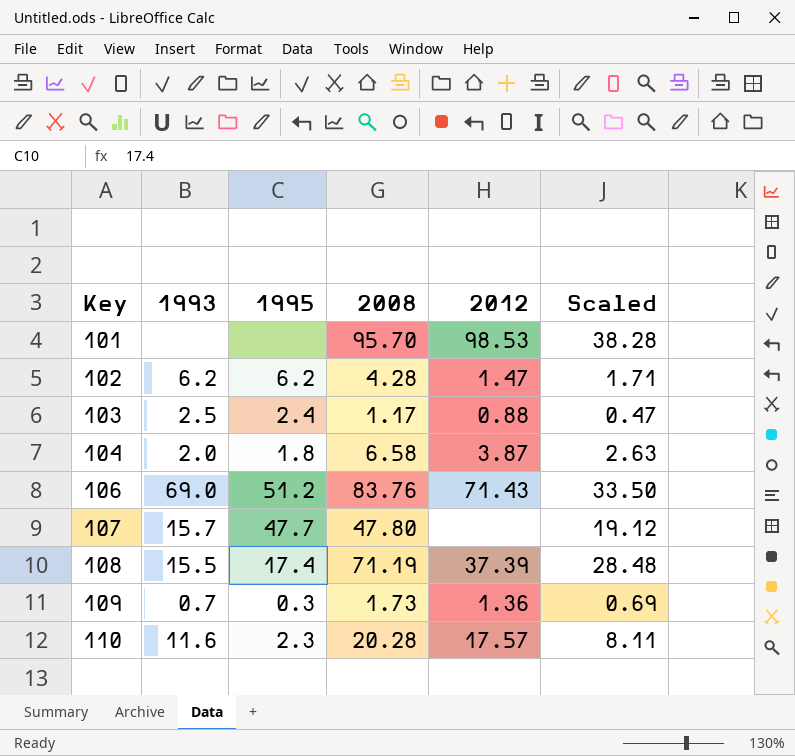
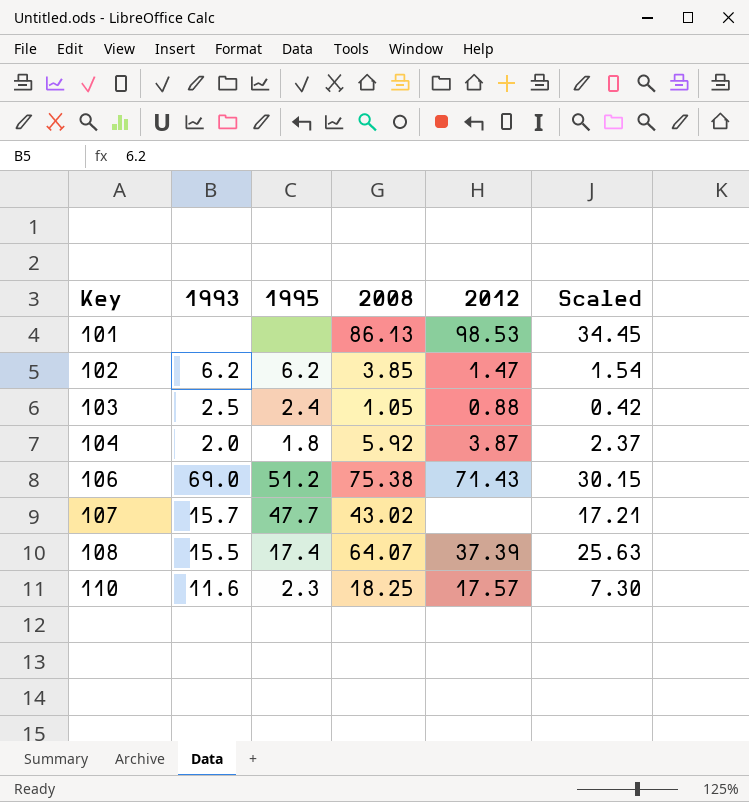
row 109: 0.7 | 0.3 | 1.73 | 1.36 | 0.69 -> none
101 | 2008: 95.70 -> 86.13
101 | Scaled: 38.28 -> 34.45
102 | 2008: 4.28 -> 3.85
102 | Scaled: 1.71 -> 1.54
103 | 2008: 1.17 -> 1.05
103 | Scaled: 0.47 -> 0.42
104 | 2008: 6.58 -> 5.92
104 | Scaled: 2.63 -> 2.37
106 | 2008: 83.76 -> 75.38
106 | Scaled: 33.50 -> 30.15
107 | 2008: 47.80 -> 43.02
107 | Scaled: 19.12 -> 17.21
108 | 2008: 71.19 -> 64.07
108 | Scaled: 28.48 -> 25.63
110 | 2008: 20.28 -> 18.25
110 | Scaled: 8.11 -> 7.30

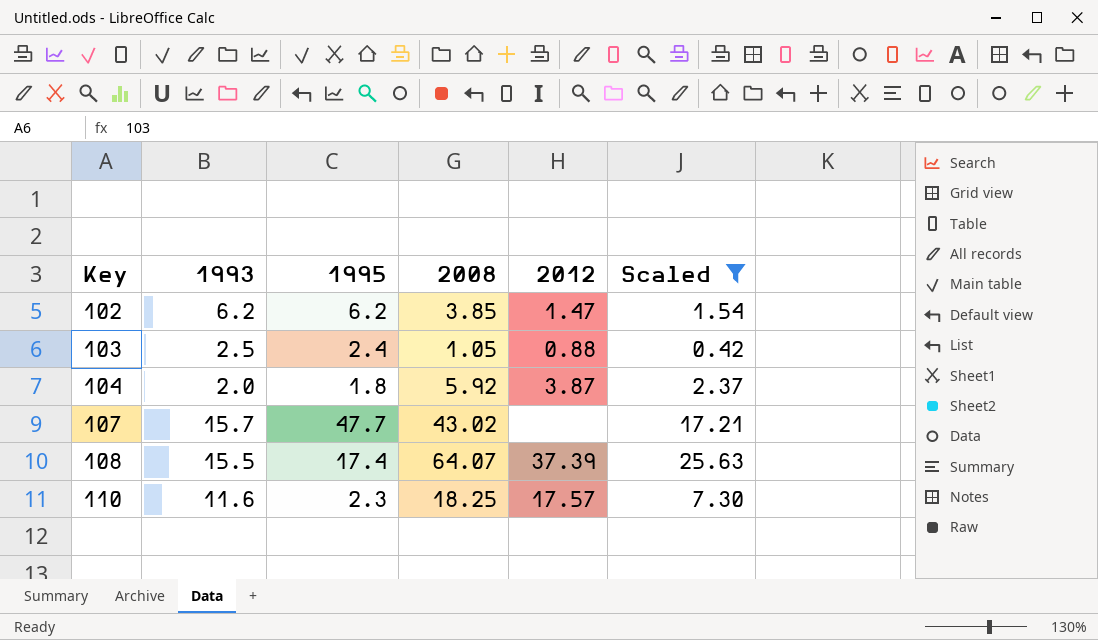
filter: none -> Scaled <= 25.63

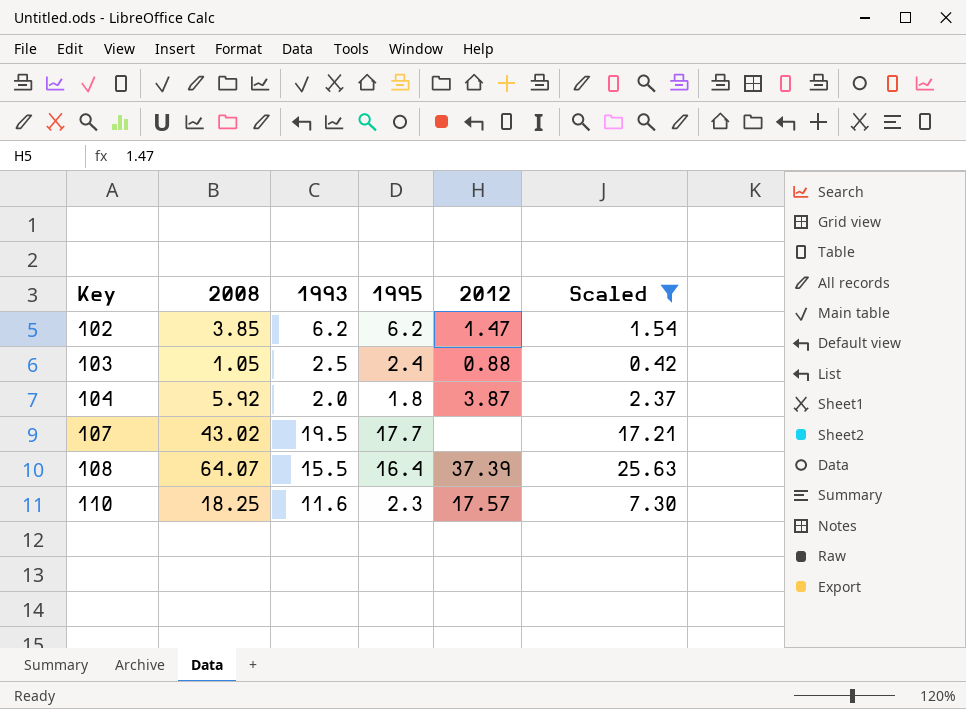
column 2008 | position: 4 -> 2
107 | 1993: 15.7 -> 19.5
107 | 1995: 47.7 -> 17.7
108 | 1995: 17.4 -> 16.4

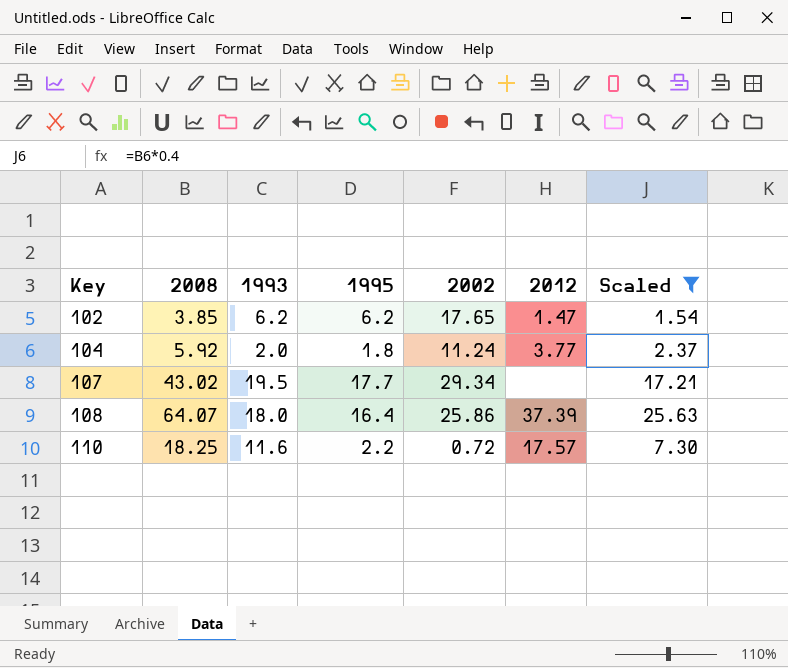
column 2002 | position: none -> 5
row 103: 1.05 | 2.5 | 2.4 | 0.88 | 0.42 -> none
104 | 2012: 3.87 -> 3.77
108 | 1993: 15.5 -> 18.0
110 | 1995: 2.3 -> 2.2

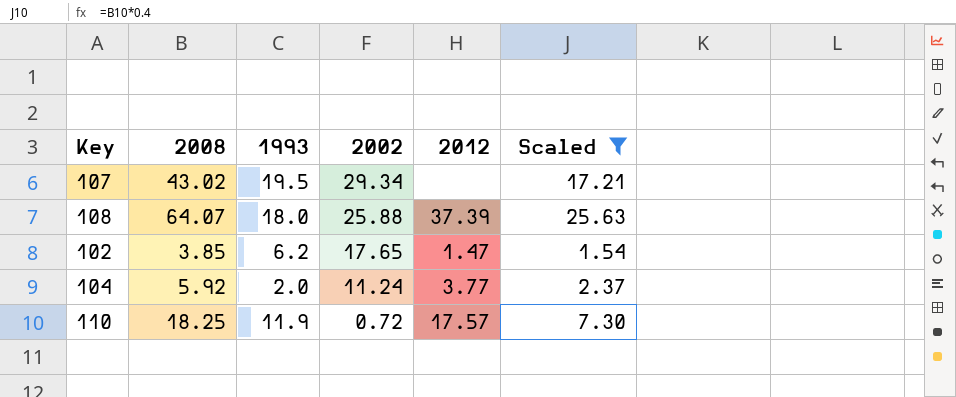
row order: Key ascending -> 2002 descending
column 1995 | position: 4 -> none
108 | 2002: 25.86 -> 25.88
110 | 1993: 11.6 -> 11.9

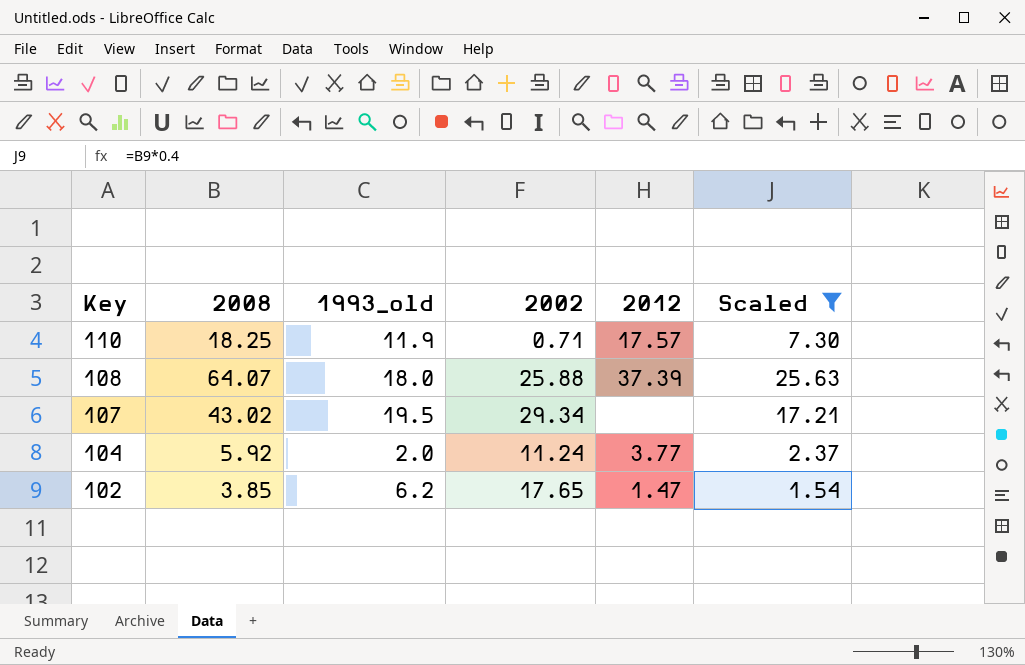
row order: 2002 descending -> Key descending
column name: 1993 -> 1993_old
110 | 2002: 0.72 -> 0.71

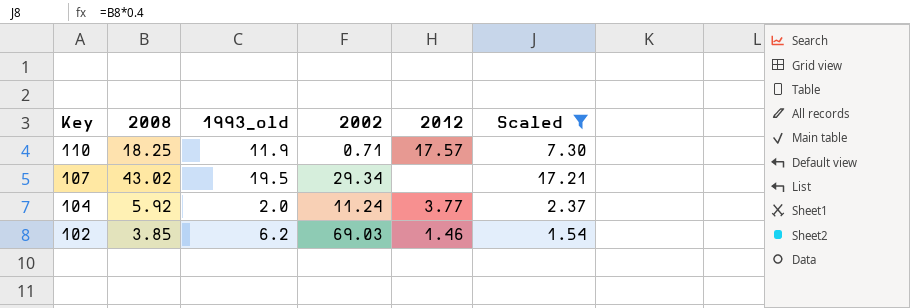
row 108: 64.07 | 18.0 | 25.88 | 37.39 | 25.63 -> none
102 | 2002: 17.65 -> 69.03
102 | 2012: 1.47 -> 1.46

